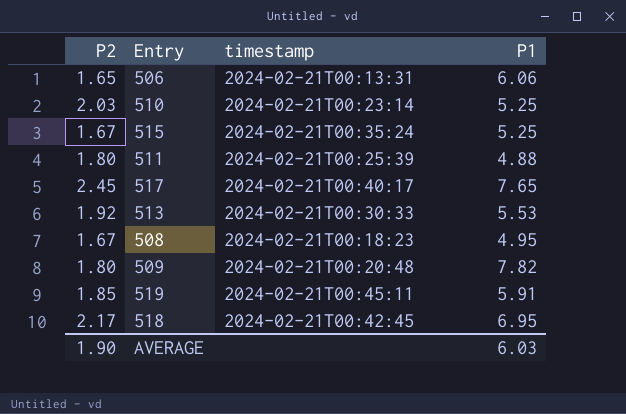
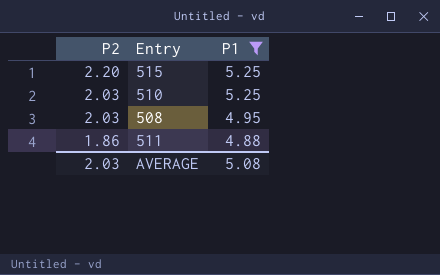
filter: none -> P1 <= 5.25
row order: none -> P2 descending
column timestamp | position: 3 -> none
515 | P2: 1.67 -> 2.20
508 | P2: 1.67 -> 2.03
511 | P2: 1.80 -> 1.86
AVERAGE | P2: 1.90 -> 2.03
AVERAGE | P1: 6.03 -> 5.08

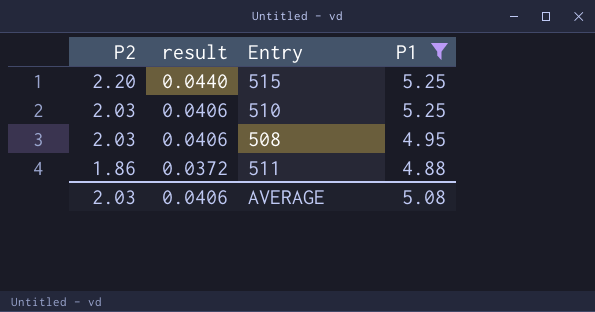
column result | formula: none -> [P2] * 0.02

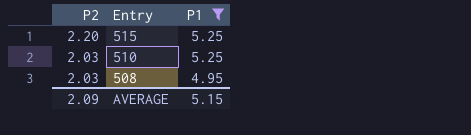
column result | formula: [P2] * 0.02 -> none
row 511: 1.86 | 0.0372 | 4.88 -> none
AVERAGE | P2: 2.03 -> 2.09
AVERAGE | P1: 5.08 -> 5.15

